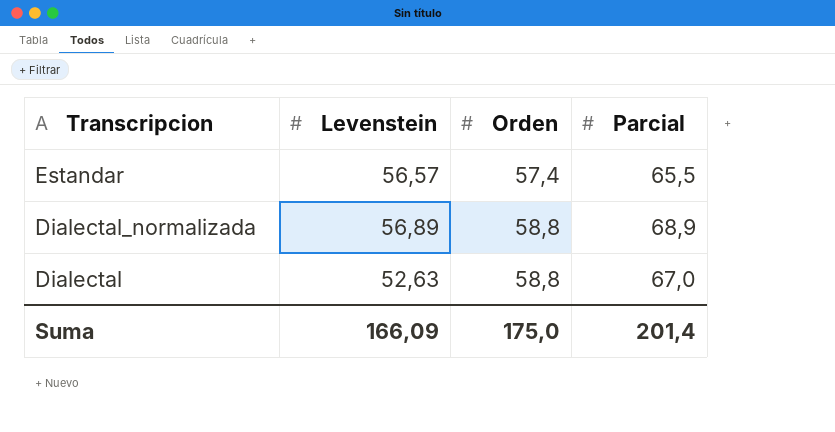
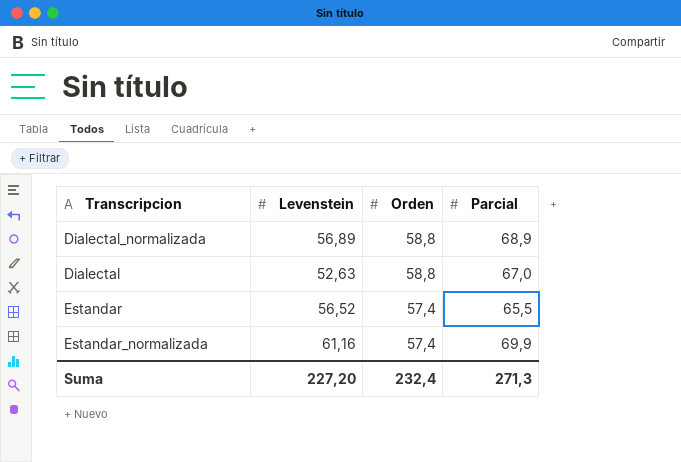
row order: Transcripcion descending -> Orden descending
Estandar | Levenstein: 56,57 -> 56,52
row Estandar_normalizada: none -> 61,16 | 57,4 | 69,9
Suma | Levenstein: 166,09 -> 227,20
Suma | Orden: 175,0 -> 232,4
Suma | Parcial: 201,4 -> 271,3

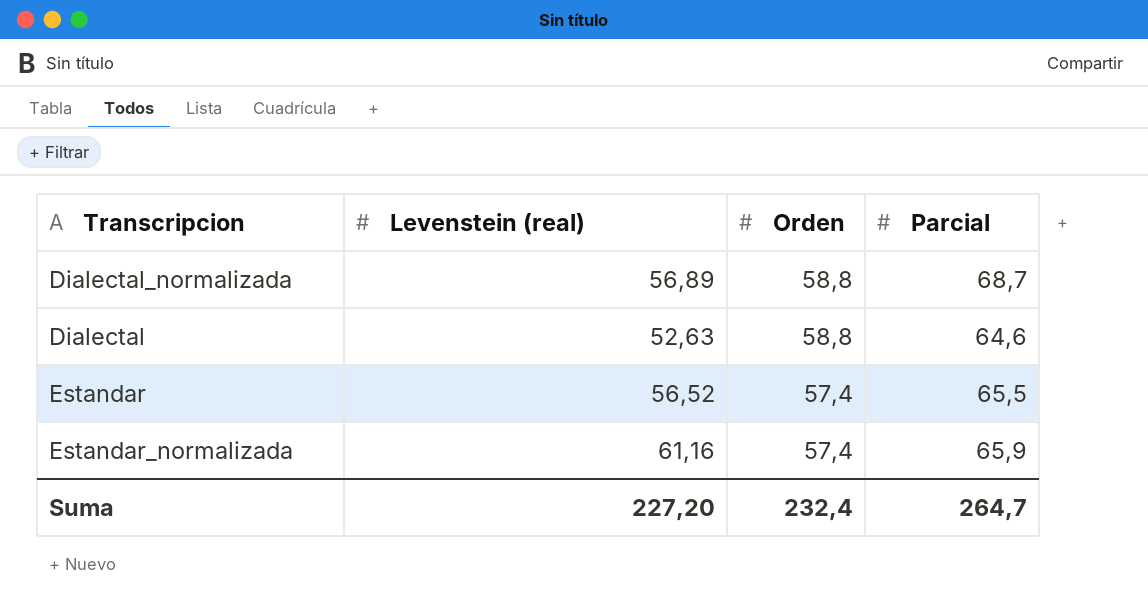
column name: Levenstein -> Levenstein (real)
Dialectal_normalizada | Parcial: 68,9 -> 68,7
Dialectal | Parcial: 67,0 -> 64,6
Estandar_normalizada | Parcial: 69,9 -> 65,9
Suma | Parcial: 271,3 -> 264,7

